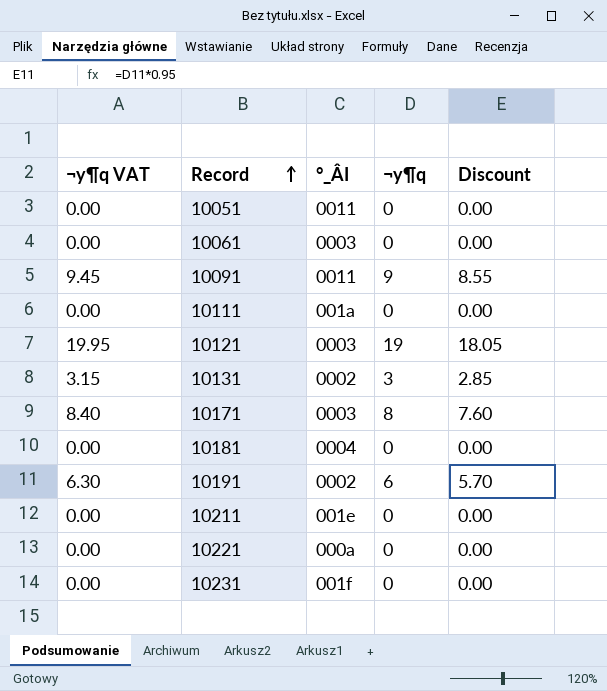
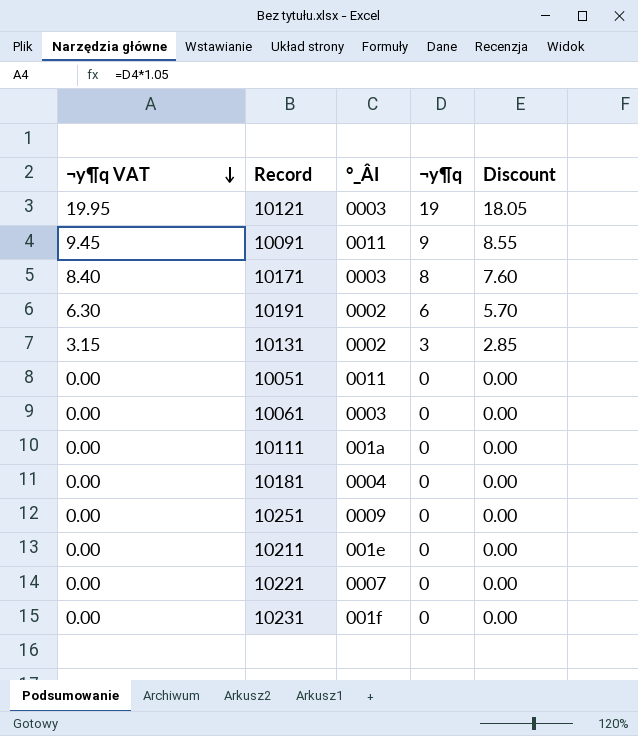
row order: Record ascending -> ¬y¶q VAT descending
row 10251: none -> 0.00 | 0009 | 0 | 0.00
10221 | °_ÂI: 000a -> 0007

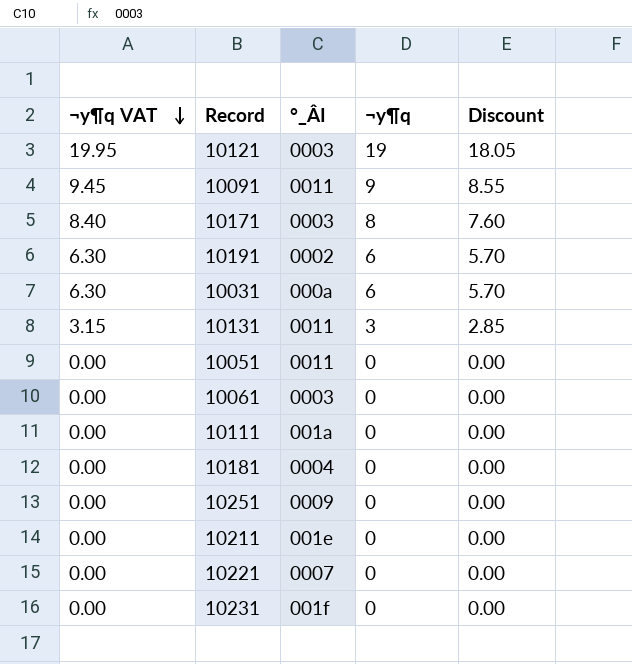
row 10031: none -> 6.30 | 000a | 6 | 5.70
10131 | °_ÂI: 0002 -> 0011

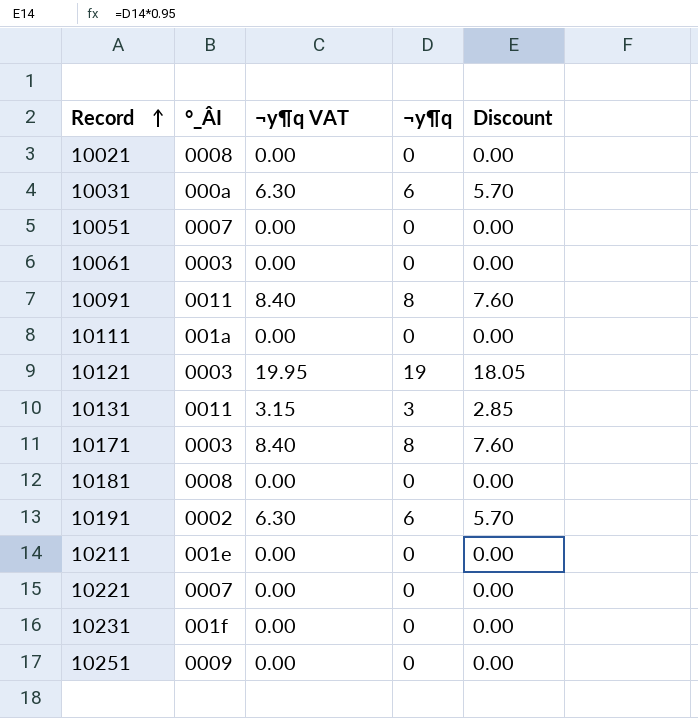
row order: ¬y¶q VAT descending -> Record ascending
column ¬y¶q VAT | position: 1 -> 3
row 10021: none -> 0008 | 0.00 | 0 | 0.00
10051 | °_ÂI: 0011 -> 0007
10091 | ¬y¶q VAT: 9.45 -> 8.40
10091 | ¬y¶q: 9 -> 8
10091 | Discount: 8.55 -> 7.60
10181 | °_ÂI: 0004 -> 0008

